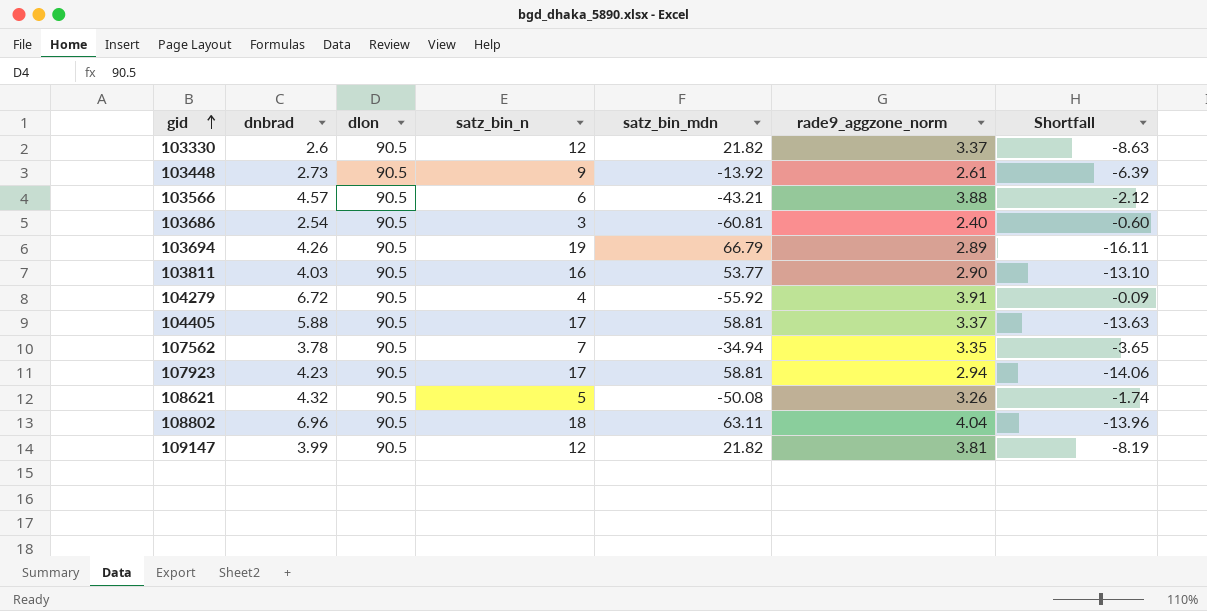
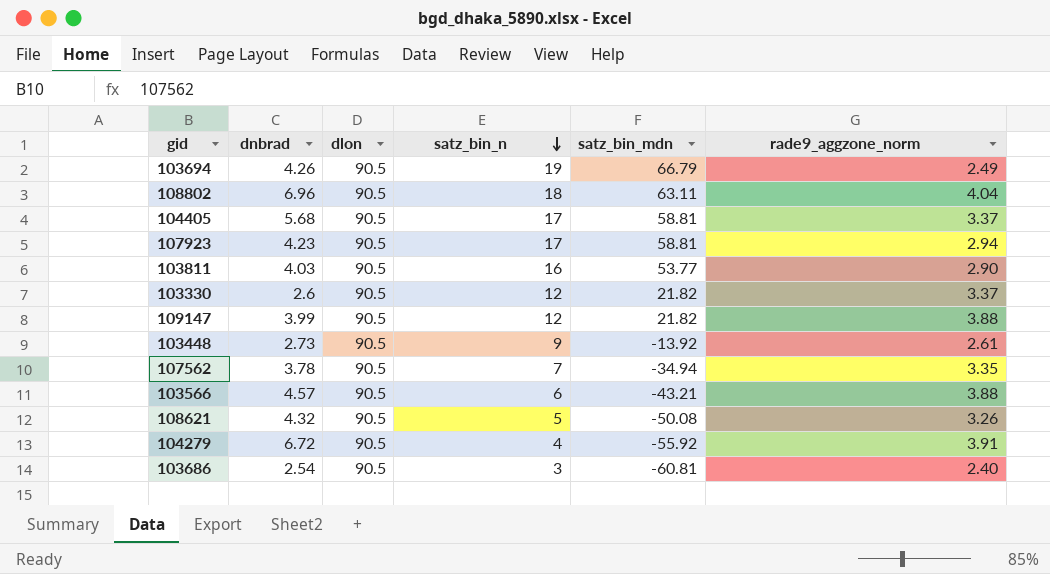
row order: gid ascending -> satz_bin_n descending
column Shortfall | formula: [rade9_aggzone_norm] - [satz_bin_n] -> none
103694 | rade9_aggzone_norm: 2.89 -> 2.49
104405 | dnbrad: 5.88 -> 5.68
109147 | rade9_aggzone_norm: 3.81 -> 3.88

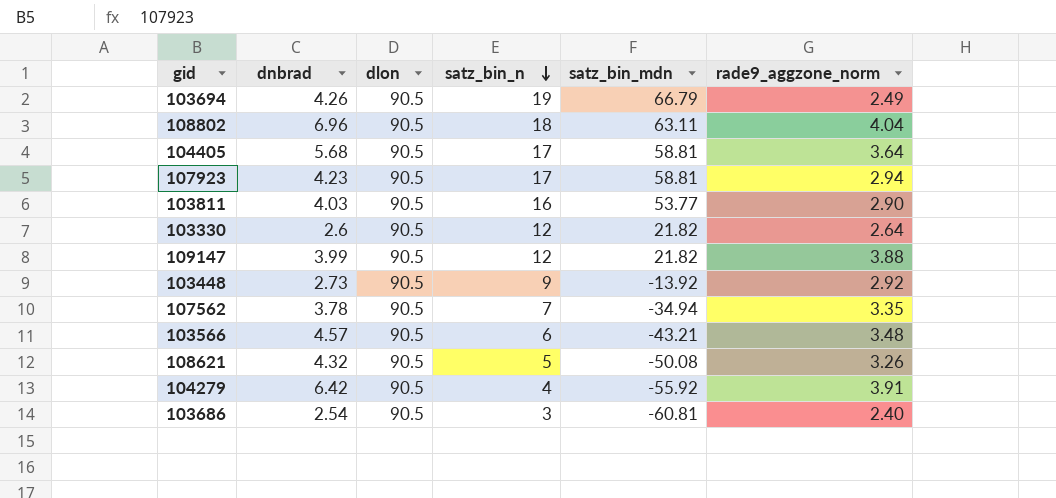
104405 | rade9_aggzone_norm: 3.37 -> 3.64
103330 | rade9_aggzone_norm: 3.37 -> 2.64
103448 | rade9_aggzone_norm: 2.61 -> 2.92
103566 | rade9_aggzone_norm: 3.88 -> 3.48
104279 | dnbrad: 6.72 -> 6.42

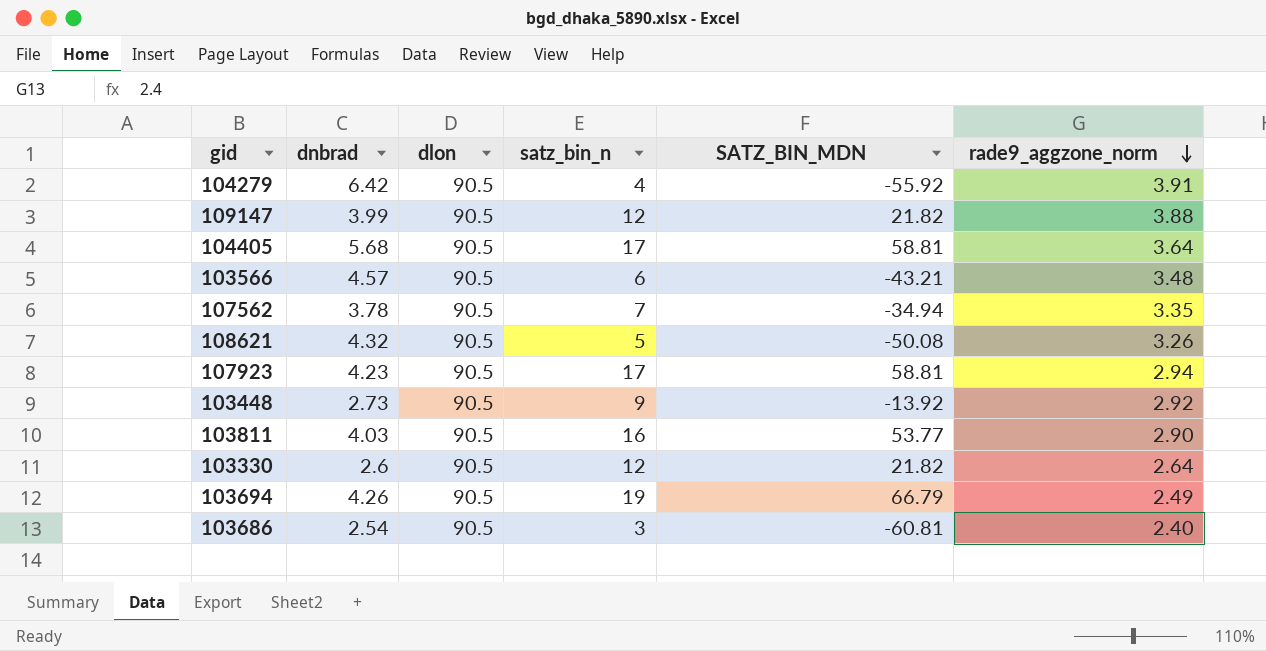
row order: satz_bin_n descending -> rade9_aggzone_norm descending
column name: satz_bin_mdn -> SATZ_BIN_MDN
row 108802: 6.96 | 90.5 | 18 | 63.11 | 4.04 -> none

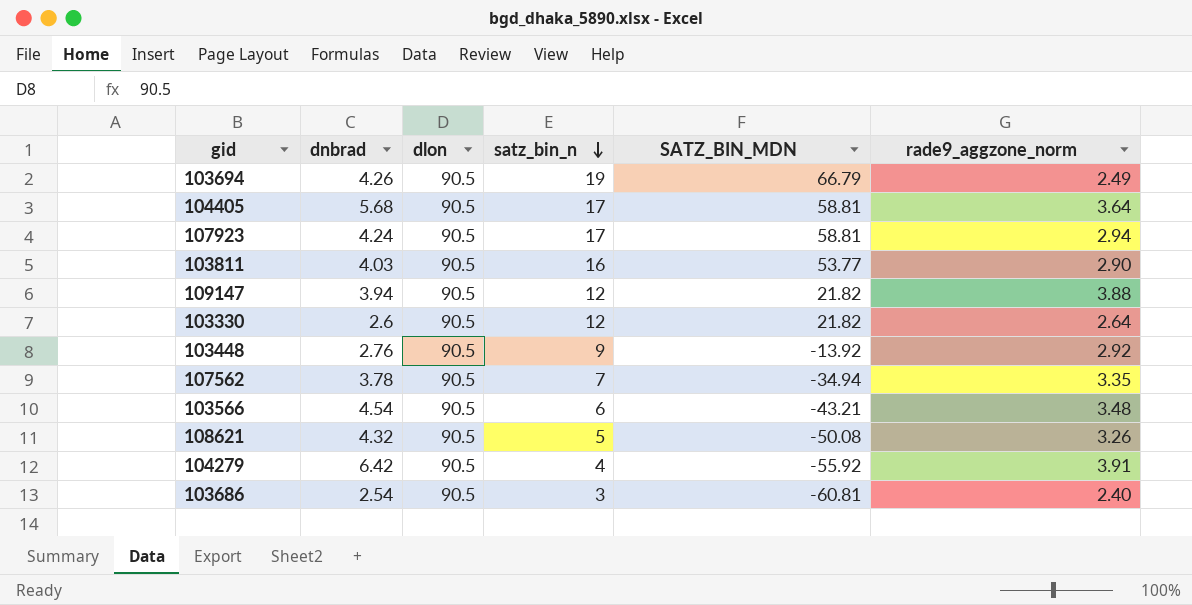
row order: rade9_aggzone_norm descending -> satz_bin_n descending
107923 | dnbrad: 4.23 -> 4.24
109147 | dnbrad: 3.99 -> 3.94
103448 | dnbrad: 2.73 -> 2.76
103566 | dnbrad: 4.57 -> 4.54

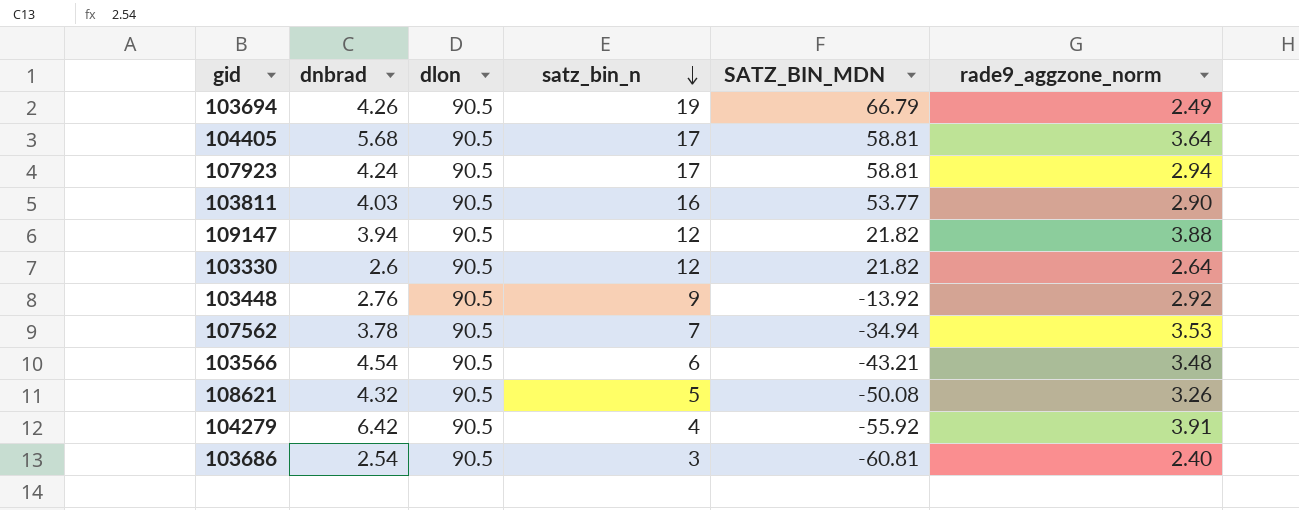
107562 | rade9_aggzone_norm: 3.35 -> 3.53

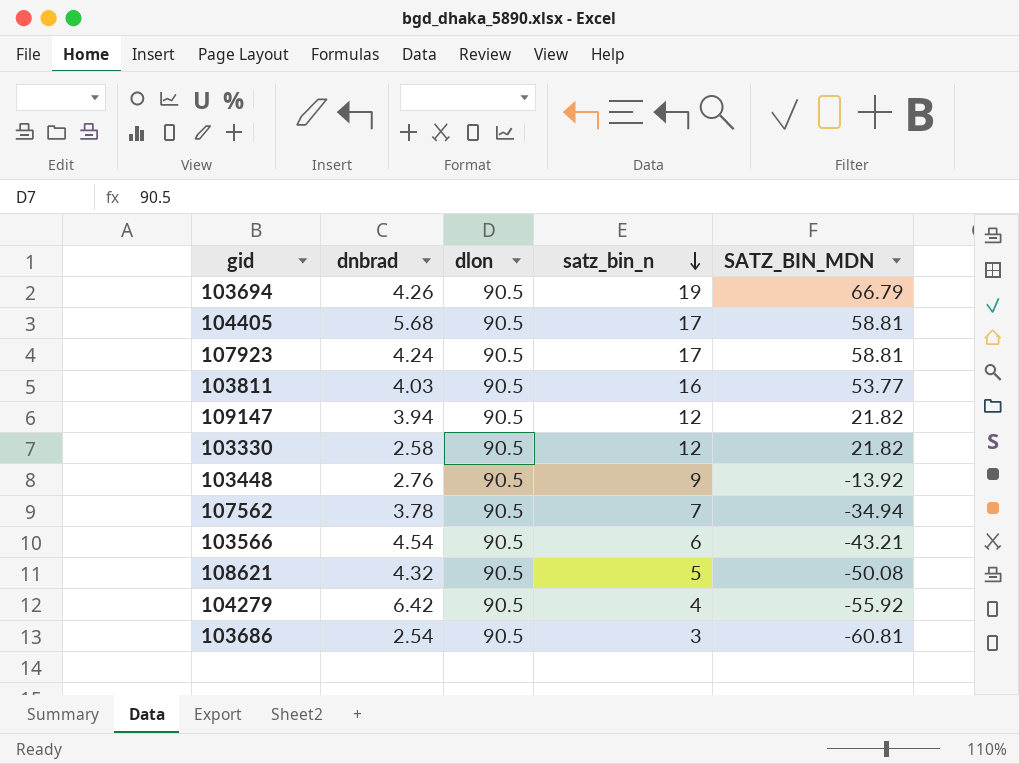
column rade9_aggzone_norm | position: 6 -> none
103330 | dnbrad: 2.6 -> 2.58

